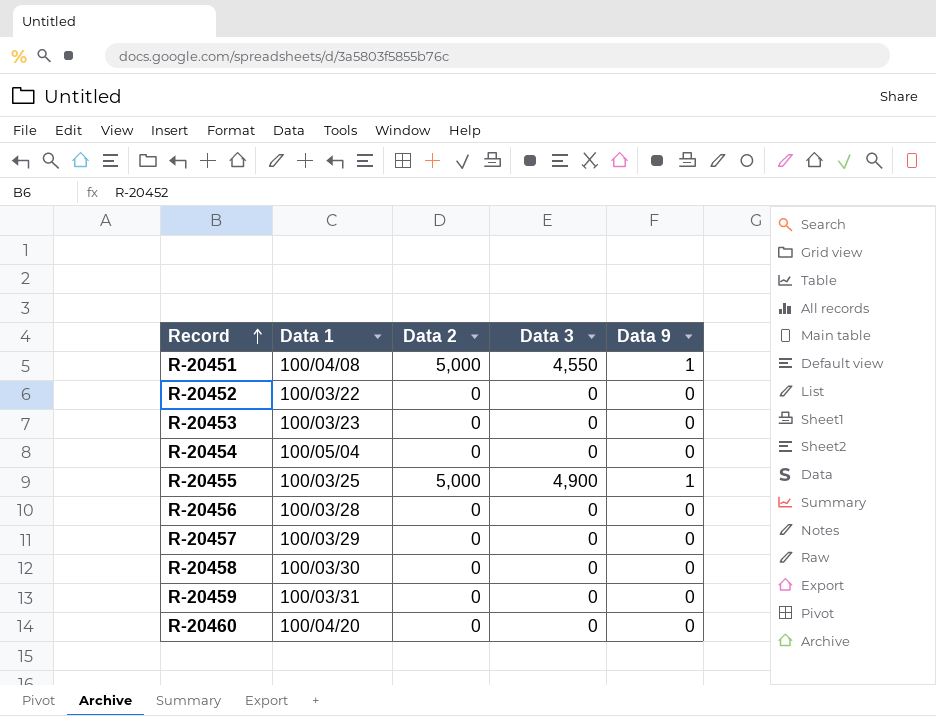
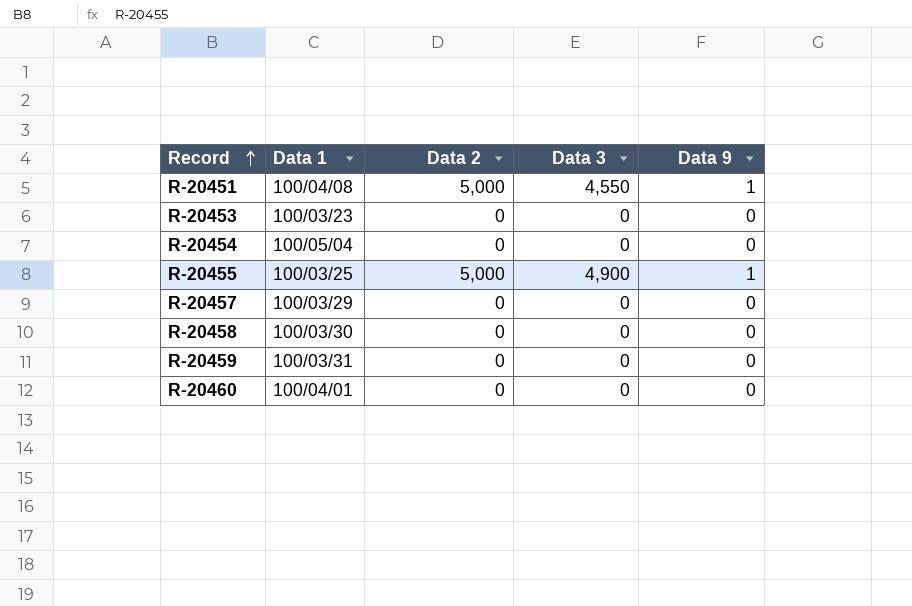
row R-20452: 100/03/22 | 0 | 0 | 0 -> none
row R-20456: 100/03/28 | 0 | 0 | 0 -> none
R-20460 | Data 1: 100/04/20 -> 100/04/01

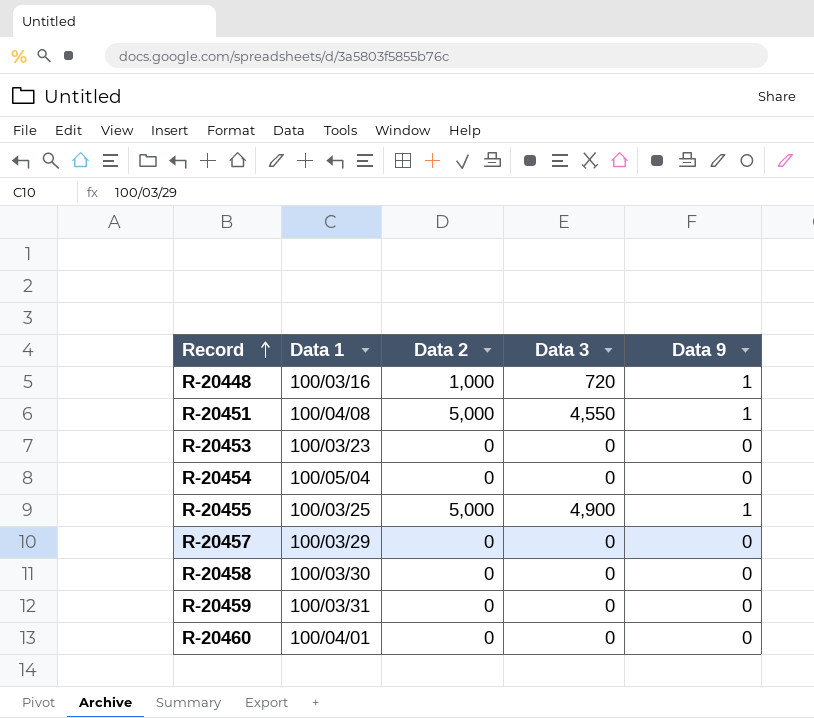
row R-20448: none -> 100/03/16 | 1,000 | 720 | 1

